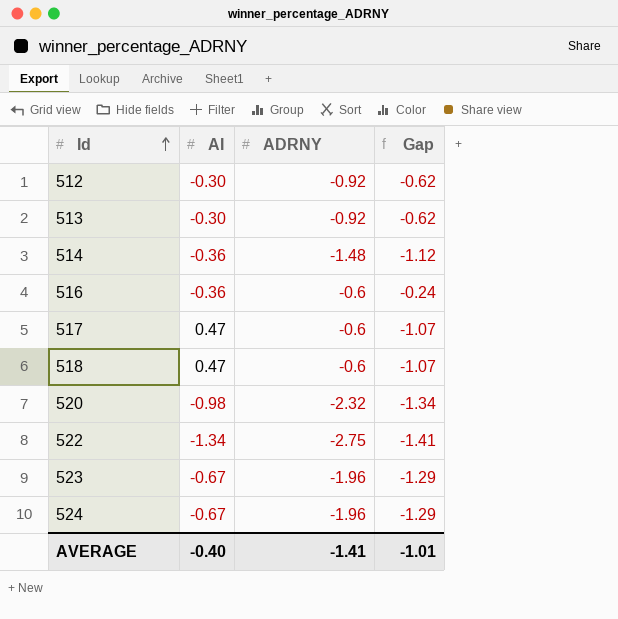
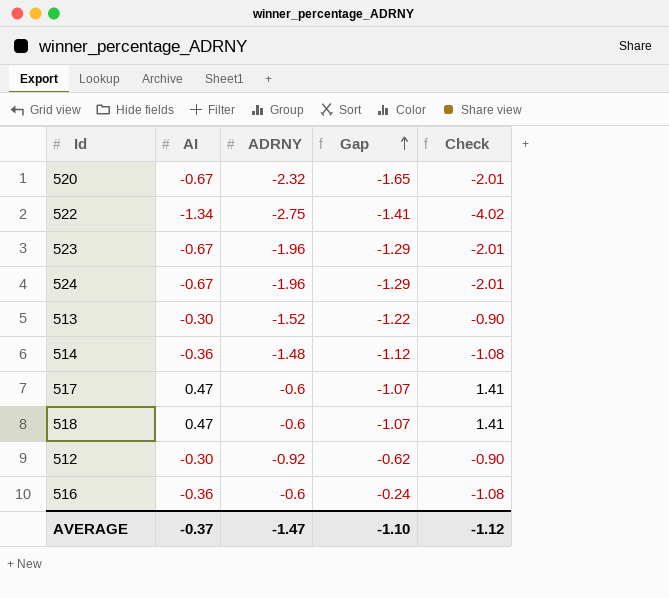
row order: Id ascending -> Gap ascending
column Check | formula: none -> [AI] * 3
520 | AI: -0.98 -> -0.67
520 | Gap: -1.34 -> -1.65
513 | ADRNY: -0.92 -> -1.52
513 | Gap: -0.62 -> -1.22
AVERAGE | AI: -0.40 -> -0.37
AVERAGE | ADRNY: -1.41 -> -1.47
AVERAGE | Gap: -1.01 -> -1.10

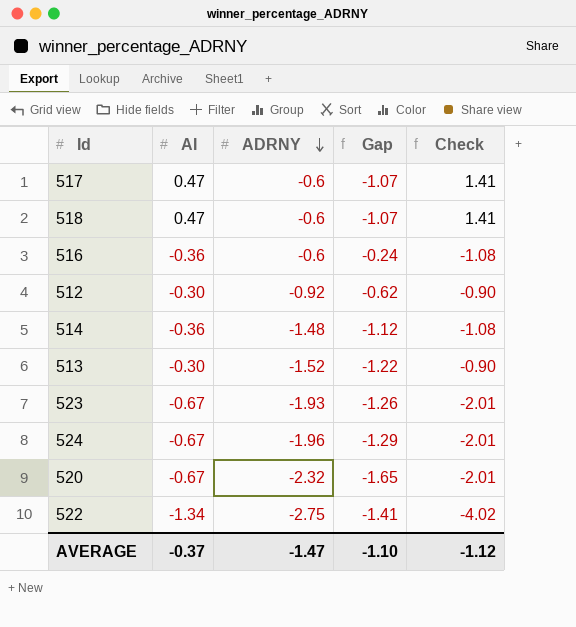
row order: Gap ascending -> ADRNY descending
523 | ADRNY: -1.96 -> -1.93
523 | Gap: -1.29 -> -1.26

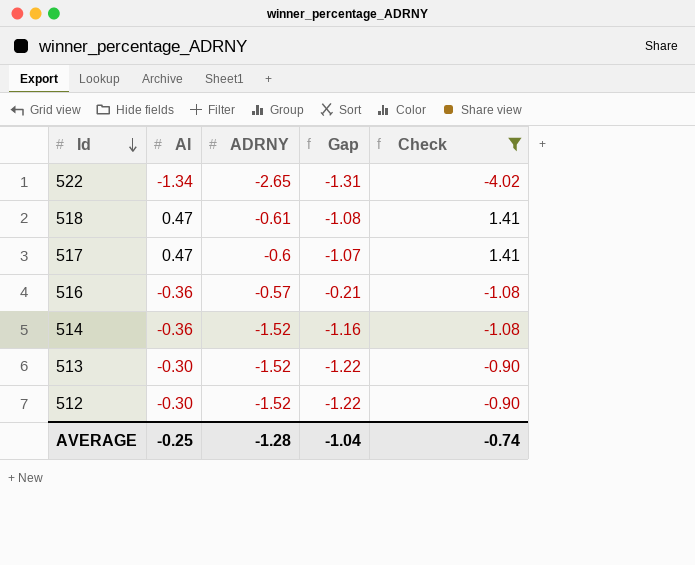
filter: none -> Check != -2.01
row order: ADRNY descending -> Id descending
522 | ADRNY: -2.75 -> -2.65
522 | Gap: -1.41 -> -1.31
518 | ADRNY: -0.6 -> -0.61
518 | Gap: -1.07 -> -1.08
516 | ADRNY: -0.6 -> -0.57
516 | Gap: -0.24 -> -0.21
514 | ADRNY: -1.48 -> -1.52
514 | Gap: -1.12 -> -1.16
512 | ADRNY: -0.92 -> -1.52
512 | Gap: -0.62 -> -1.22
AVERAGE | AI: -0.37 -> -0.25
AVERAGE | ADRNY: -1.47 -> -1.28
AVERAGE | Gap: -1.10 -> -1.04
AVERAGE | Check: -1.12 -> -0.74

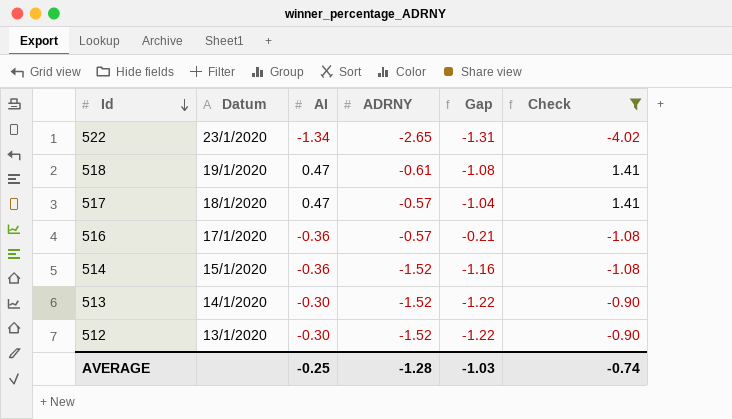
column Datum | position: none -> 2
517 | ADRNY: -0.6 -> -0.57
517 | Gap: -1.07 -> -1.04
AVERAGE | Gap: -1.04 -> -1.03

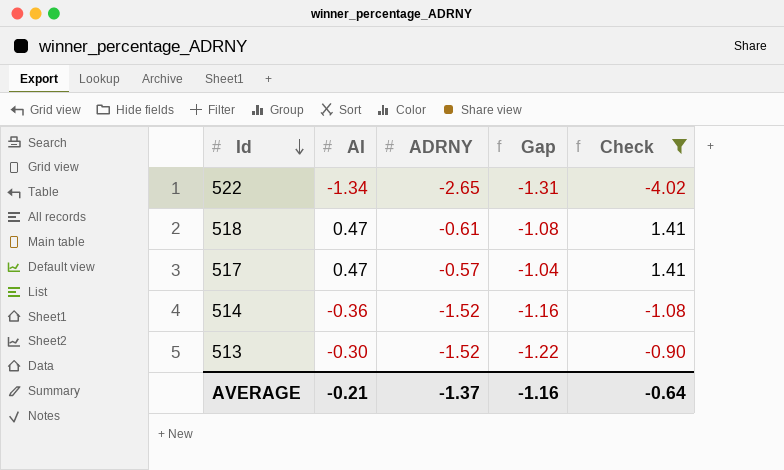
column Datum | position: 2 -> none
row 516: 17/1/2020 | -0.36 | -0.57 | -0.21 | -1.08 -> none
row 512: 13/1/2020 | -0.30 | -1.52 | -1.22 | -0.90 -> none
AVERAGE | AI: -0.25 -> -0.21
AVERAGE | ADRNY: -1.28 -> -1.37
AVERAGE | Gap: -1.03 -> -1.16
AVERAGE | Check: -0.74 -> -0.64

